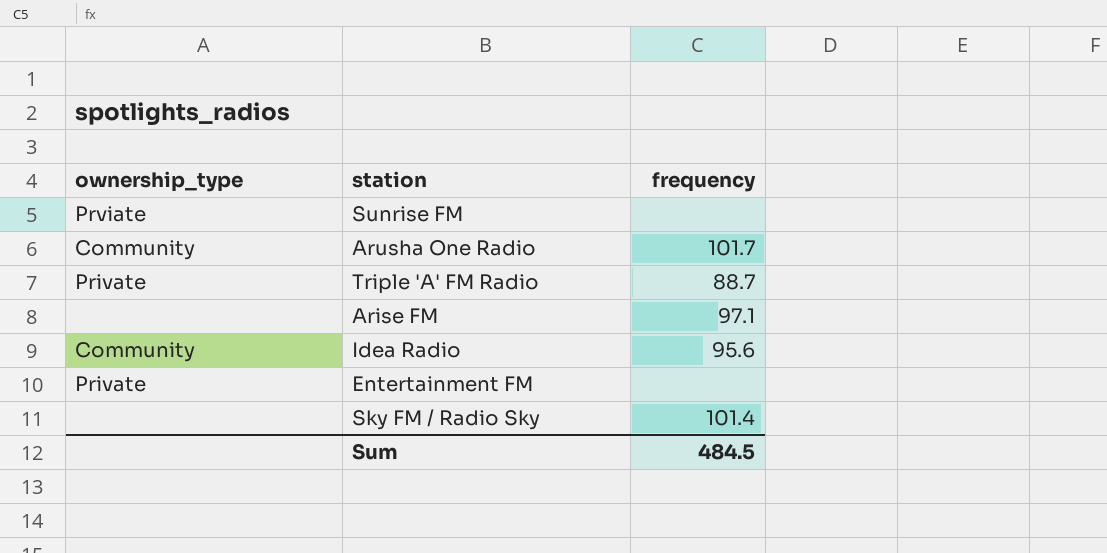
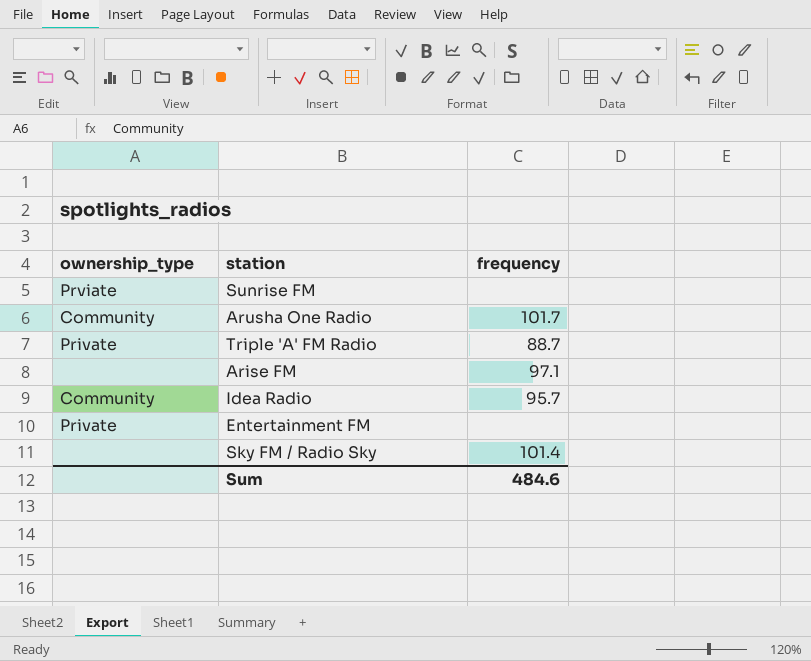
Idea Radio | frequency: 95.6 -> 95.7
Sum | frequency: 484.5 -> 484.6

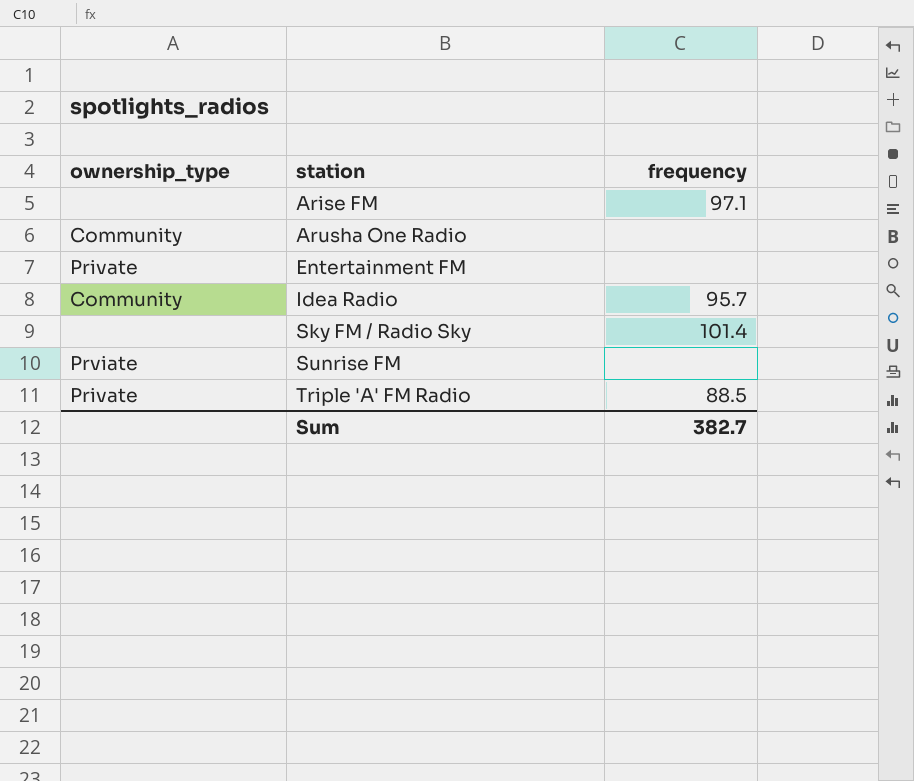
row order: none -> station ascending
Arusha One Radio | frequency: 101.7 -> none
Triple 'A' FM Radio | frequency: 88.7 -> 88.5
Sum | frequency: 484.6 -> 382.7

